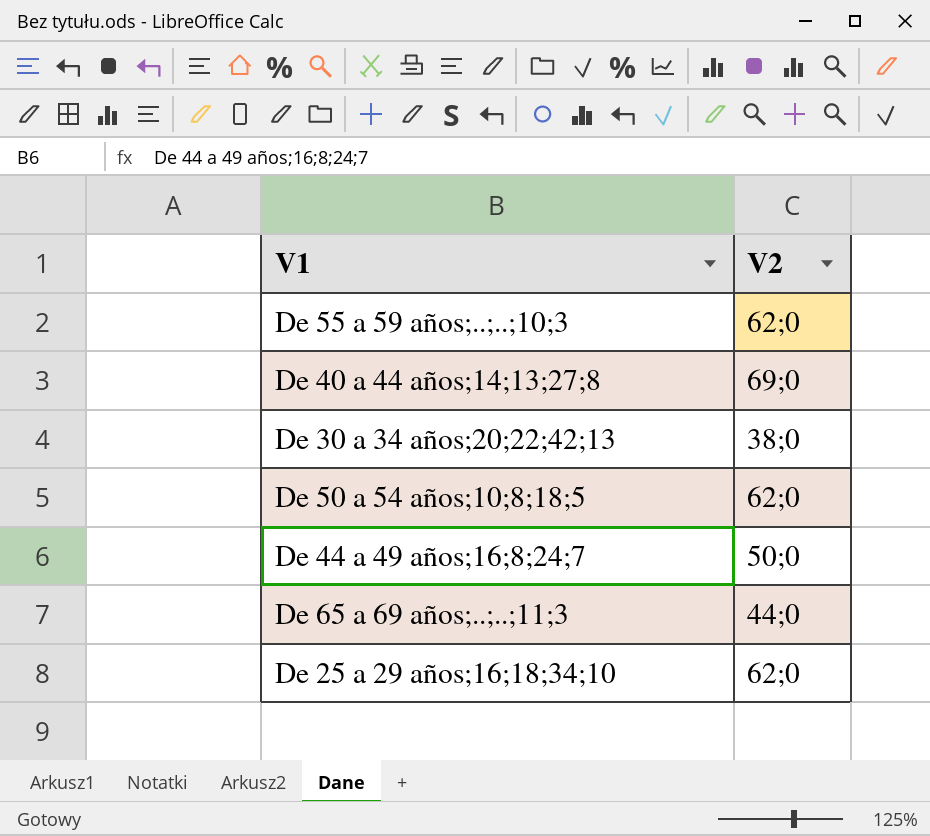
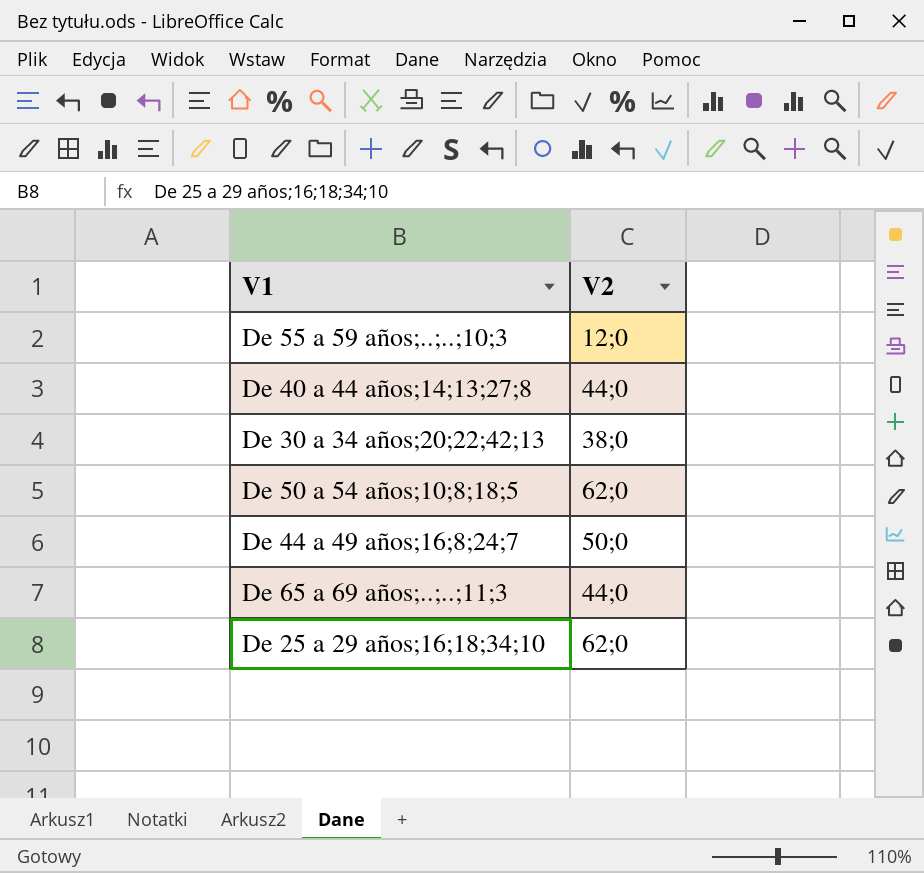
De 55 a 59 años;..;..;10;3 | V2: 62;0 -> 12;0
De 40 a 44 años;14;13;27;8 | V2: 69;0 -> 44;0

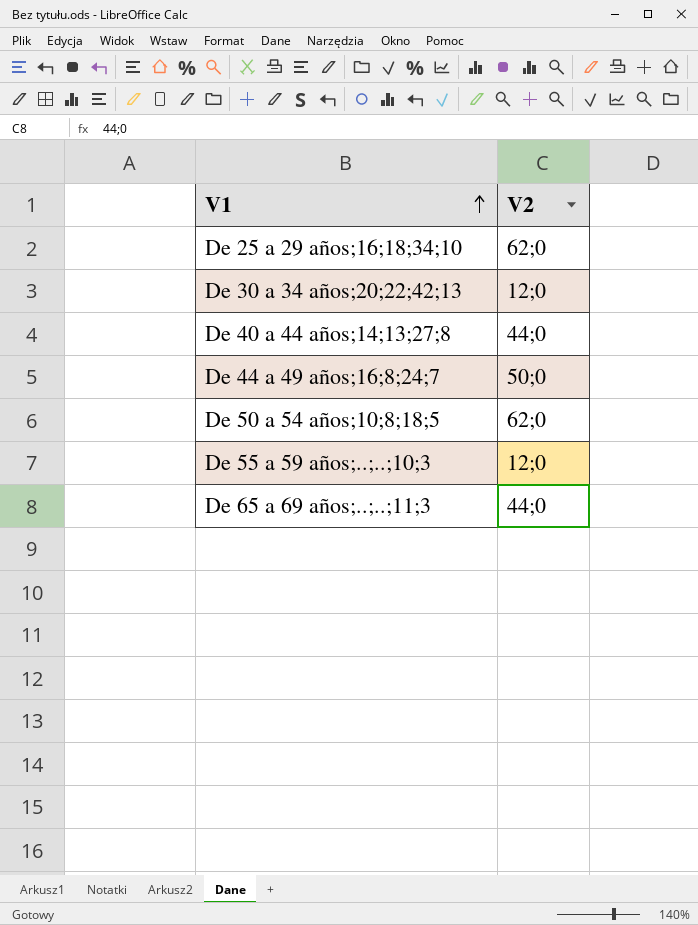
row order: none -> V1 ascending
De 30 a 34 años;20;22;42;13 | V2: 38;0 -> 12;0

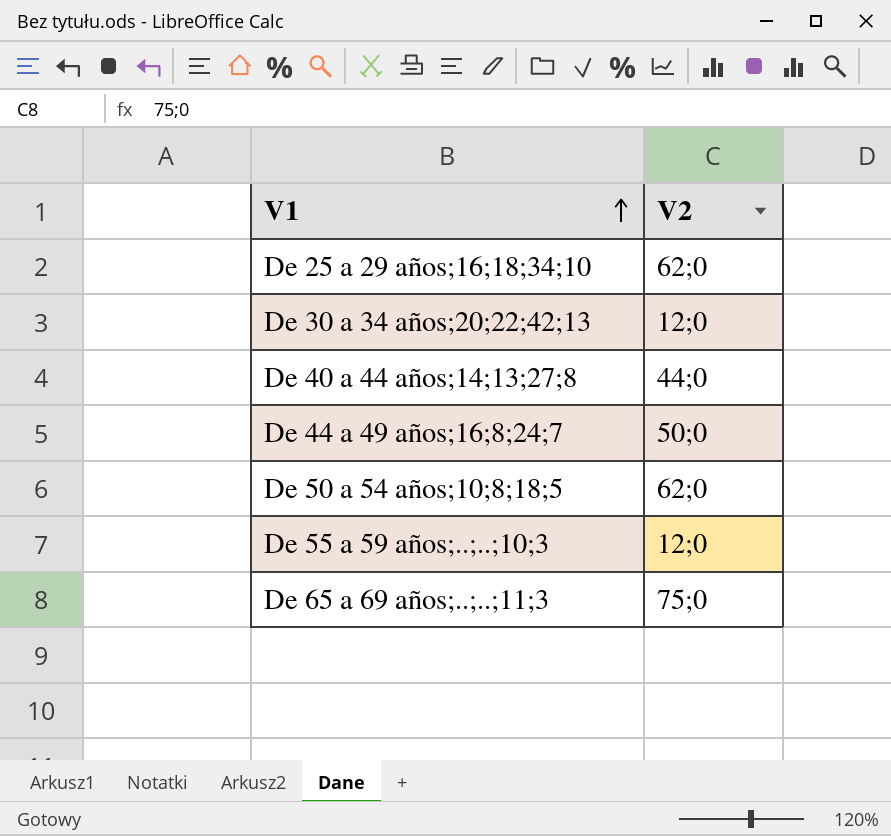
De 65 a 69 años;..;..;11;3 | V2: 44;0 -> 75;0

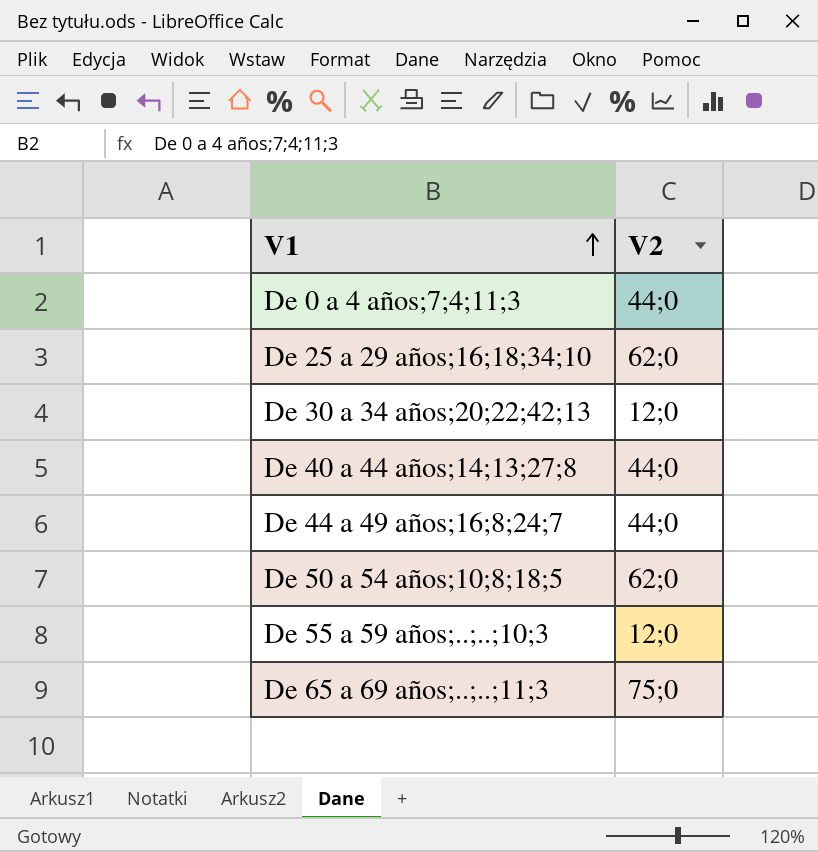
row De 0 a 4 años;7;4;11;3: none -> 44;0
De 44 a 49 años;16;8;24;7 | V2: 50;0 -> 44;0

